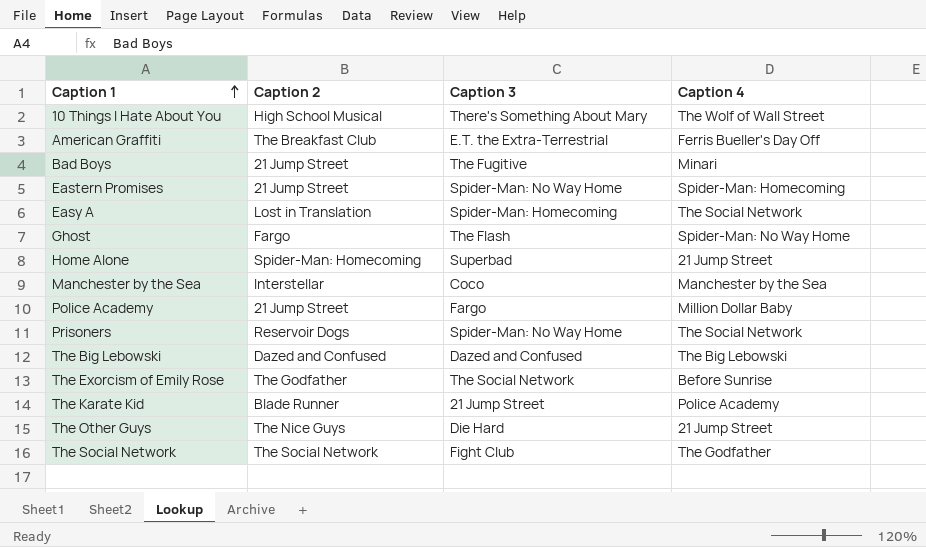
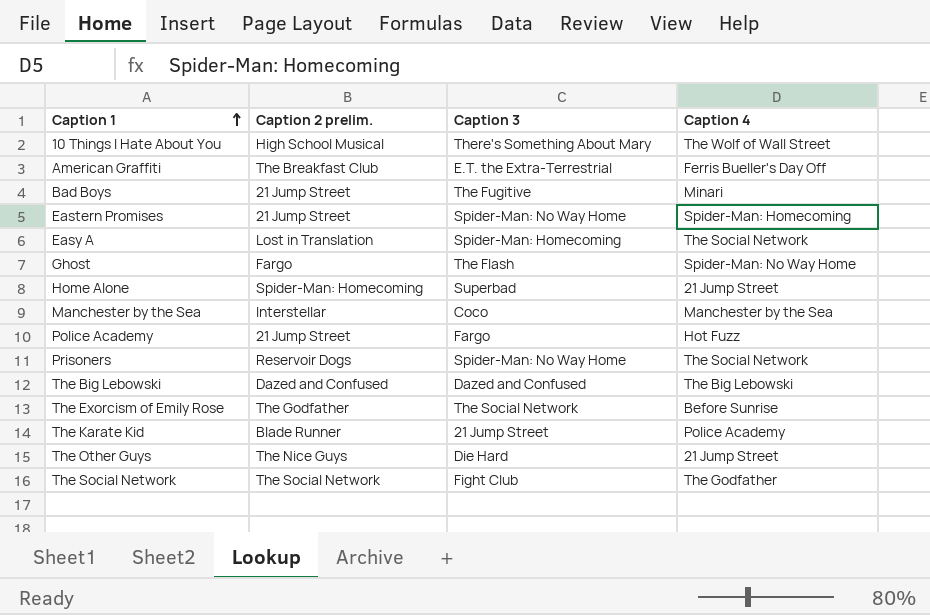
column name: Caption 2 -> Caption 2 prelim.
Police Academy | Caption 4: Million Dollar Baby -> Hot Fuzz

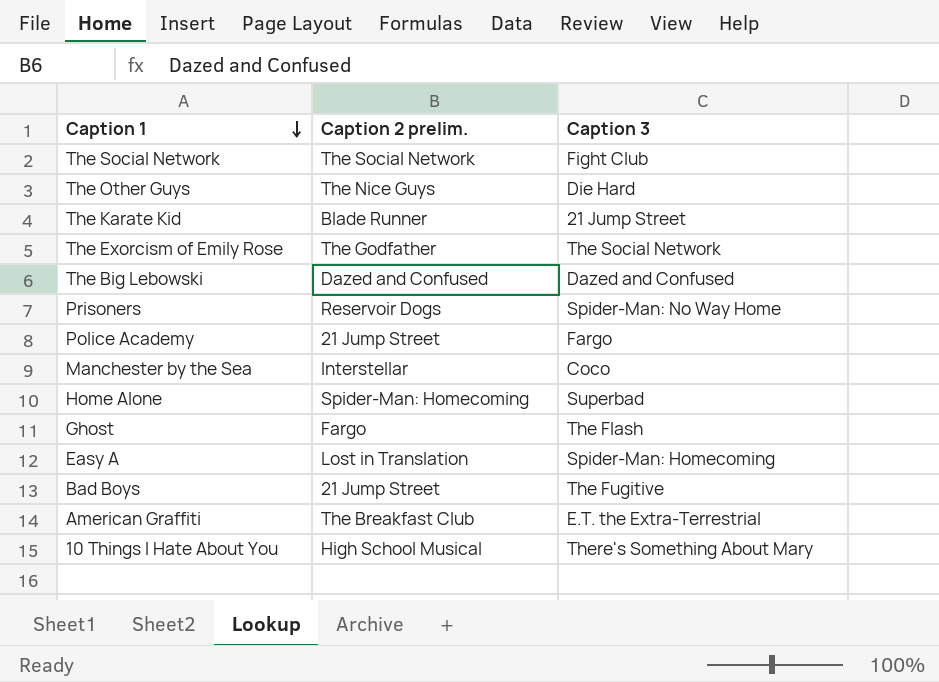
row order: Caption 1 ascending -> Caption 1 descending
column Caption 4 | position: 4 -> none
row Eastern Promises: 21 Jump Street | Spider-Man: No Way Home | Spider-Man: Homecoming -> none

